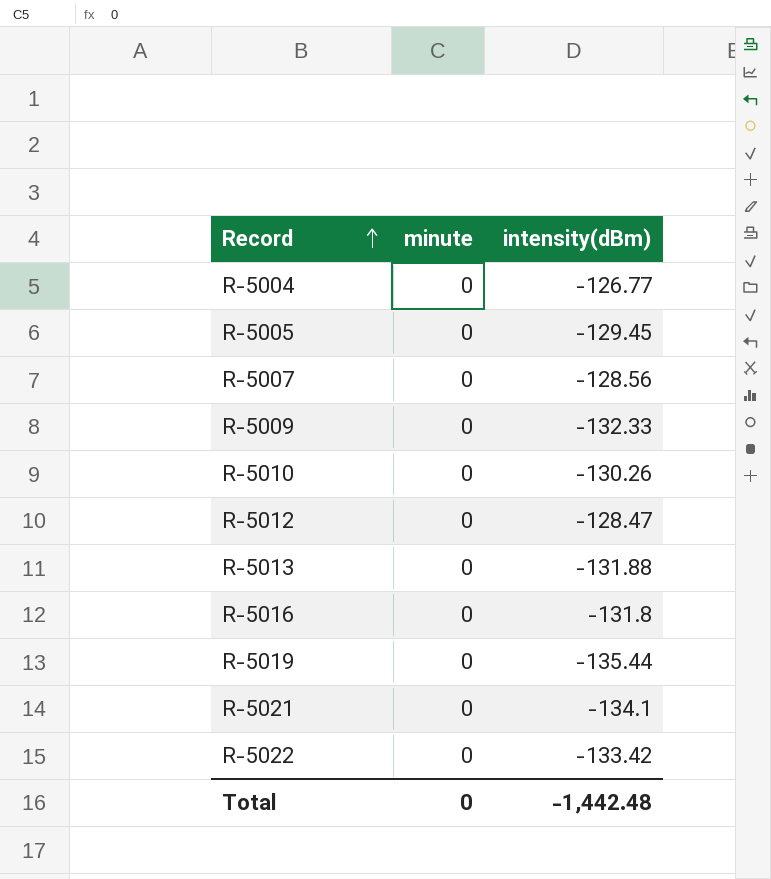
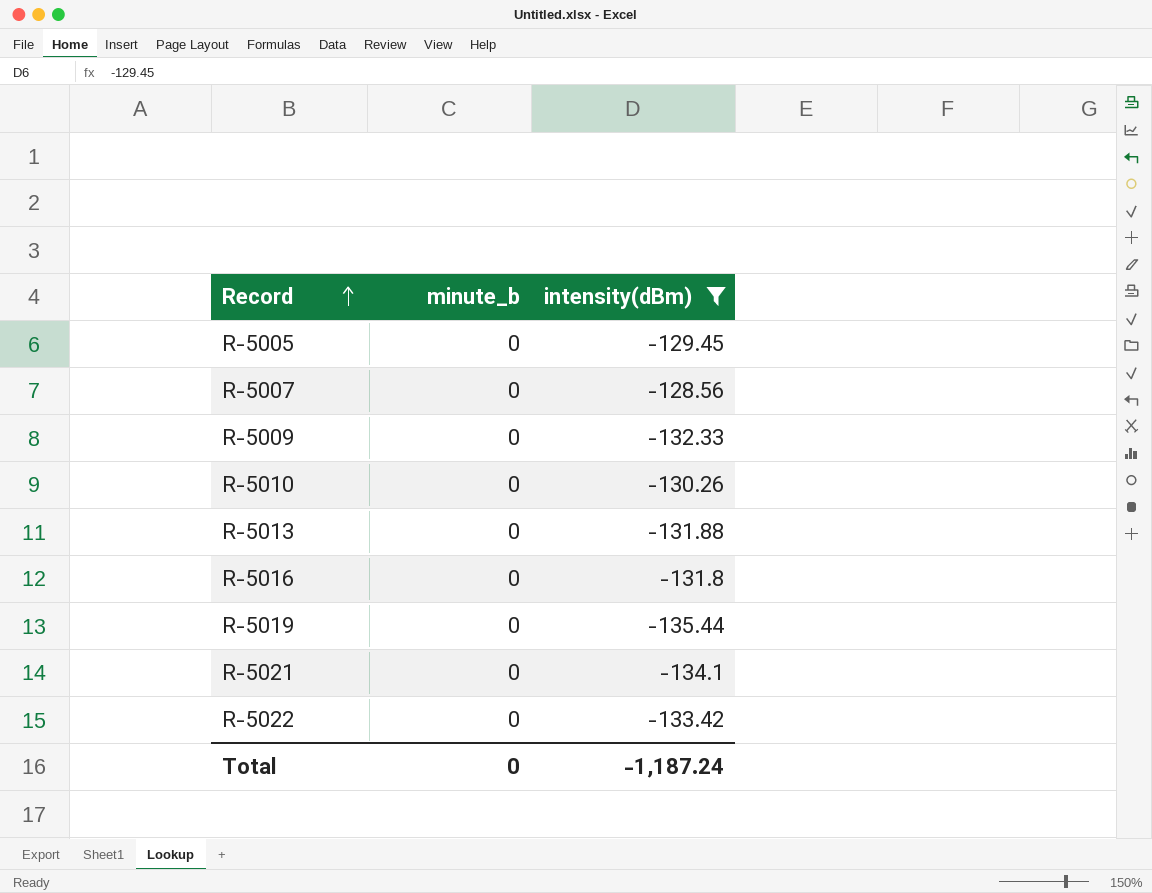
filter: none -> intensity(dBm) <= -128.56
column name: minute -> minute_b
Total | intensity(dBm): -1,442.48 -> -1,187.24

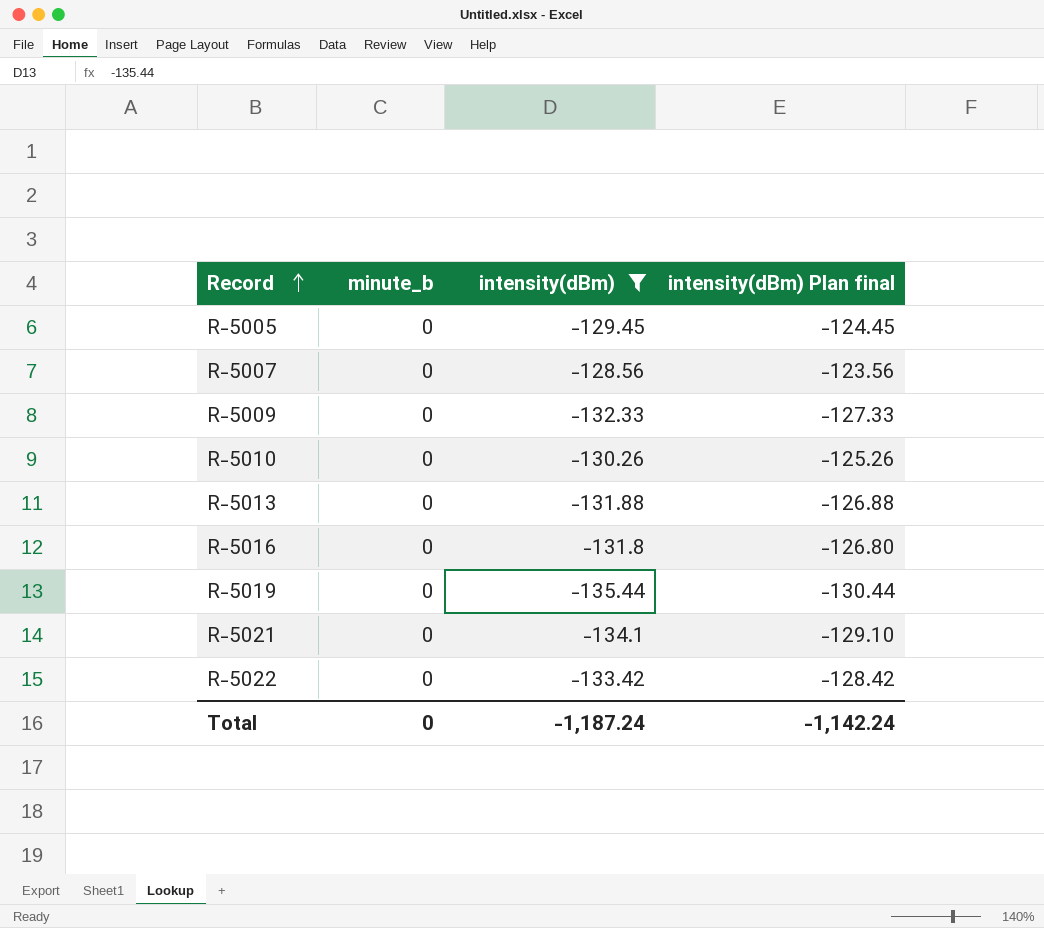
column intensity(dBm) Plan final | formula: none -> [intensity(dBm)] + 5

